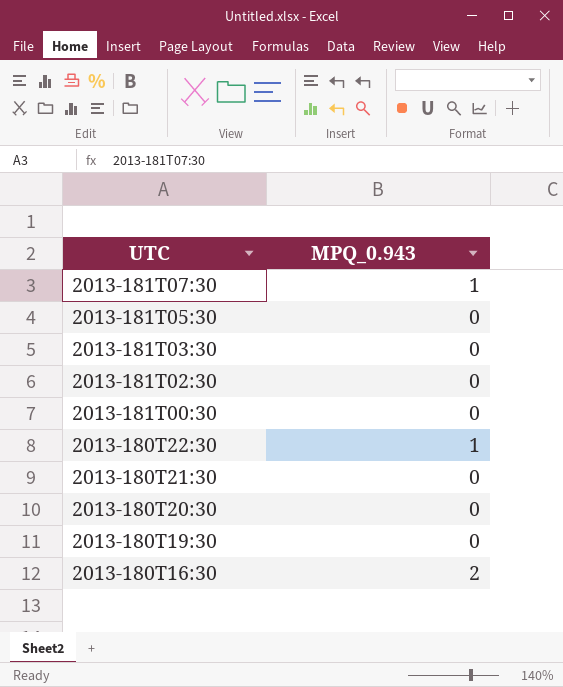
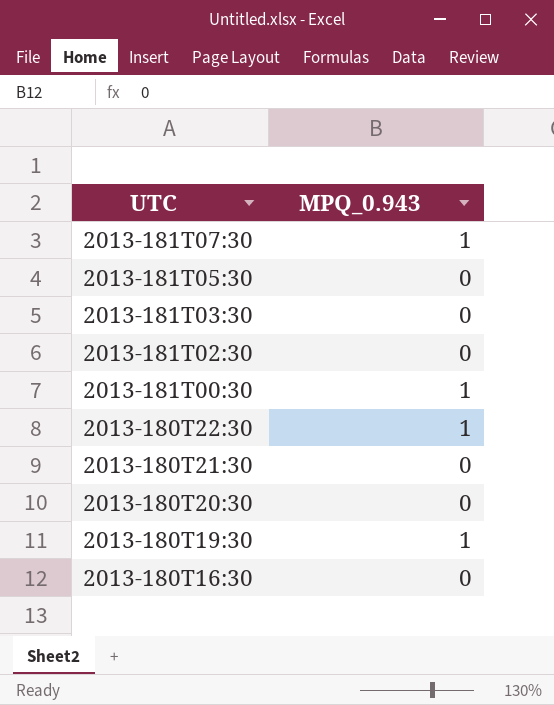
2013-181T00:30 | MPQ_0.943: 0 -> 1
2013-180T19:30 | MPQ_0.943: 0 -> 1
2013-180T16:30 | MPQ_0.943: 2 -> 0

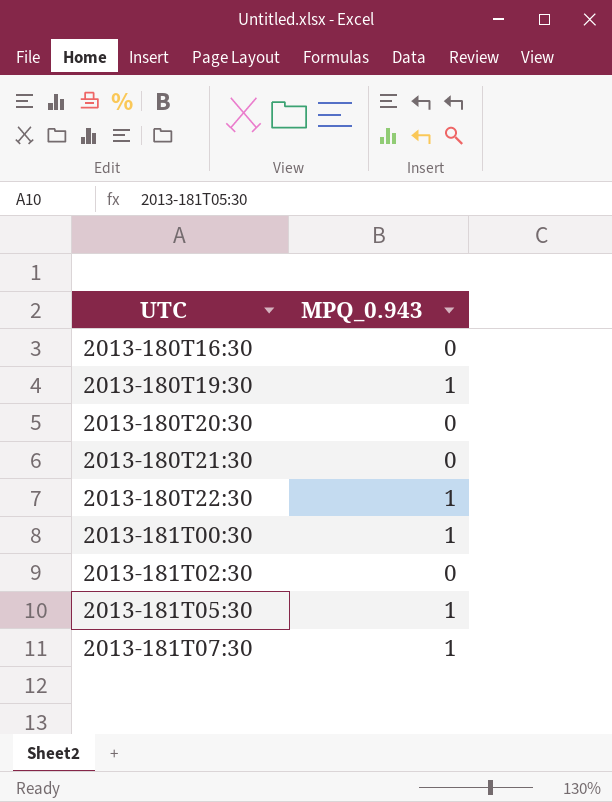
row order: UTC descending -> UTC ascending
row 2013-181T03:30: 0 -> none
2013-181T05:30 | MPQ_0.943: 0 -> 1

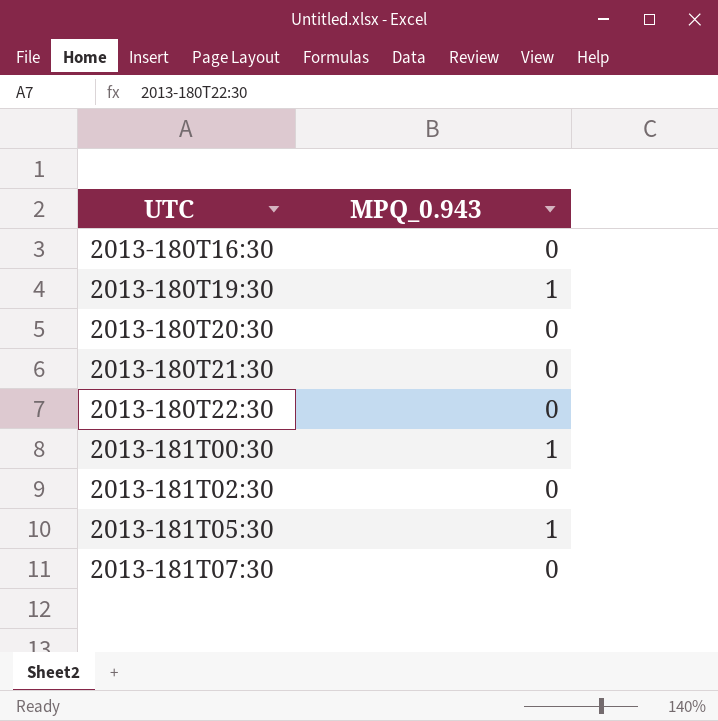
2013-180T22:30 | MPQ_0.943: 1 -> 0
2013-181T07:30 | MPQ_0.943: 1 -> 0

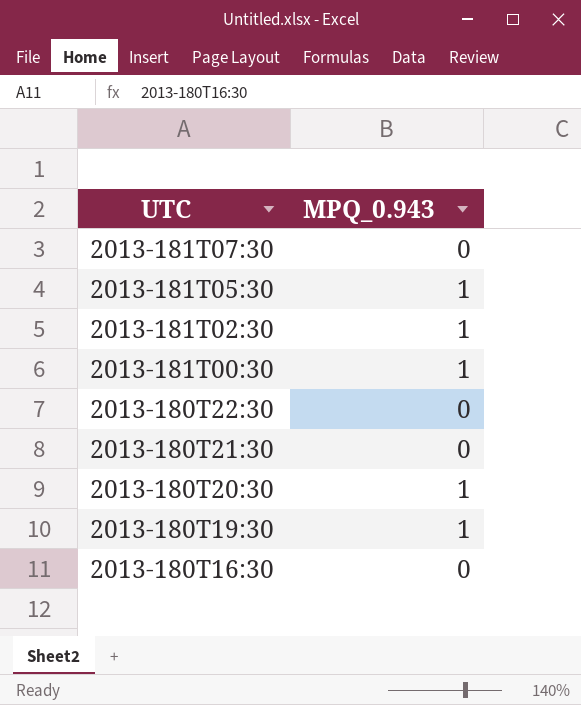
row order: UTC ascending -> UTC descending
2013-181T02:30 | MPQ_0.943: 0 -> 1
2013-180T20:30 | MPQ_0.943: 0 -> 1

